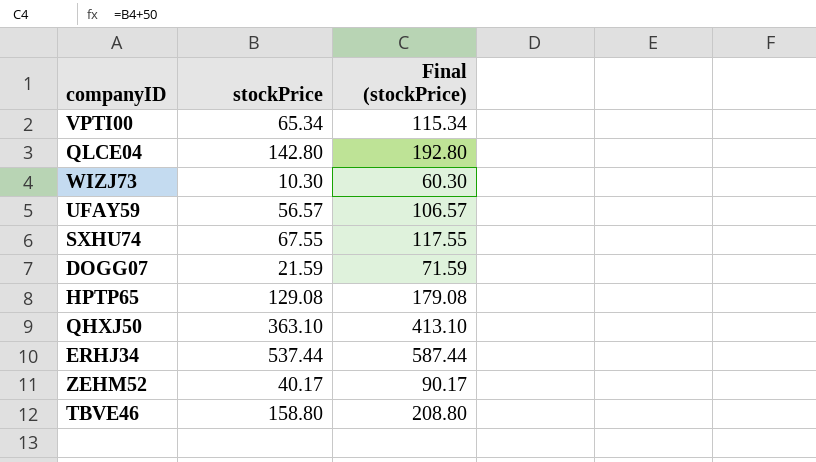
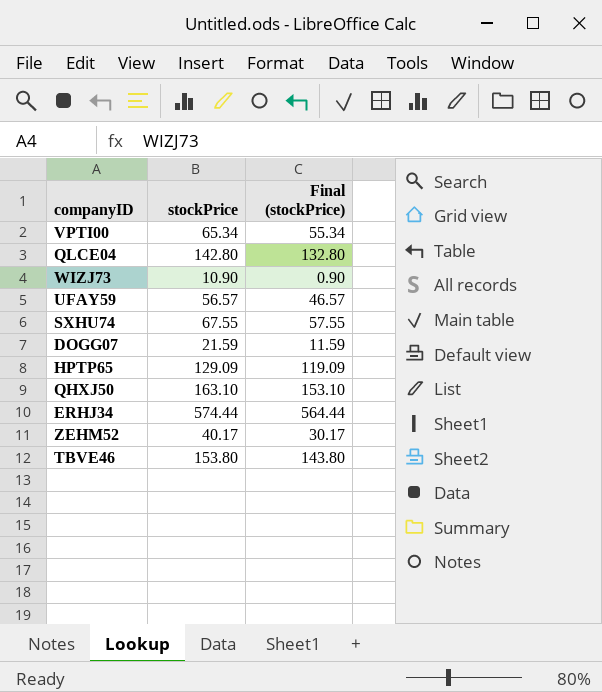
column Final (stockPrice) | formula: [stockPrice] + 50 -> [stockPrice] - 10
WIZJ73 | stockPrice: 10.30 -> 10.90
HPTP65 | stockPrice: 129.08 -> 129.09
QHXJ50 | stockPrice: 363.10 -> 163.10
ERHJ34 | stockPrice: 537.44 -> 574.44
TBVE46 | stockPrice: 158.80 -> 153.80

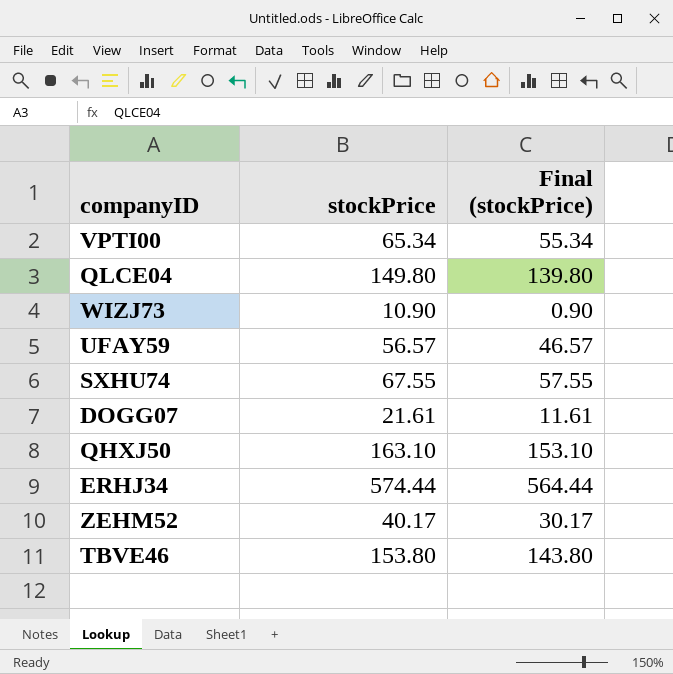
row HPTP65: 129.09 | 119.09 -> none
QLCE04 | stockPrice: 142.80 -> 149.80
QLCE04 | Final (stockPrice): 132.80 -> 139.80
DOGG07 | stockPrice: 21.59 -> 21.61
DOGG07 | Final (stockPrice): 11.59 -> 11.61

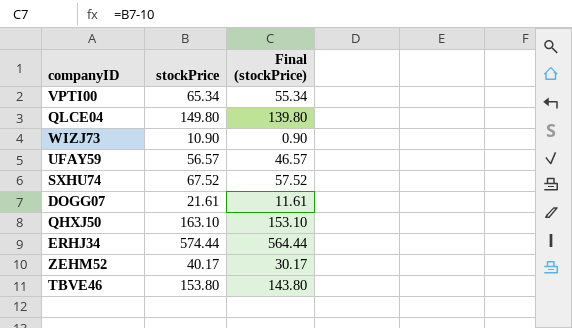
SXHU74 | stockPrice: 67.55 -> 67.52
SXHU74 | Final (stockPrice): 57.55 -> 57.52

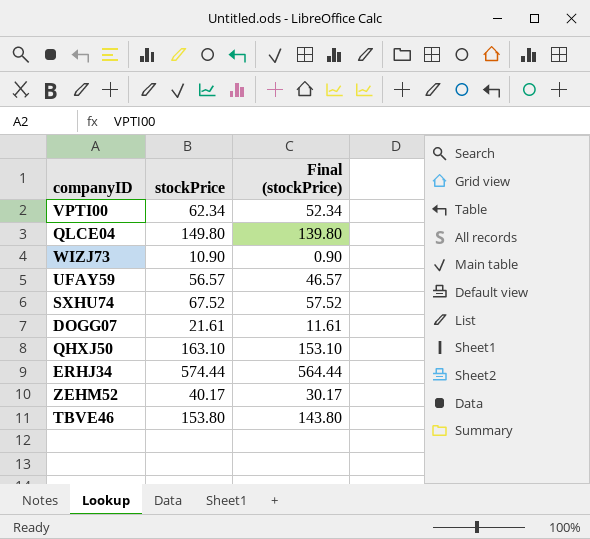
VPTI00 | stockPrice: 65.34 -> 62.34
VPTI00 | Final (stockPrice): 55.34 -> 52.34

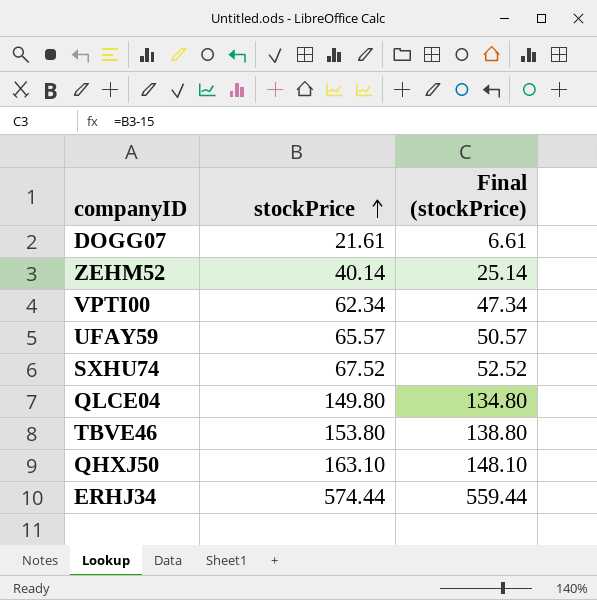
row order: none -> stockPrice ascending
column Final (stockPrice) | formula: [stockPrice] - 10 -> [stockPrice] - 15
row WIZJ73: 10.90 | 0.90 -> none
ZEHM52 | stockPrice: 40.17 -> 40.14
UFAY59 | stockPrice: 56.57 -> 65.57

